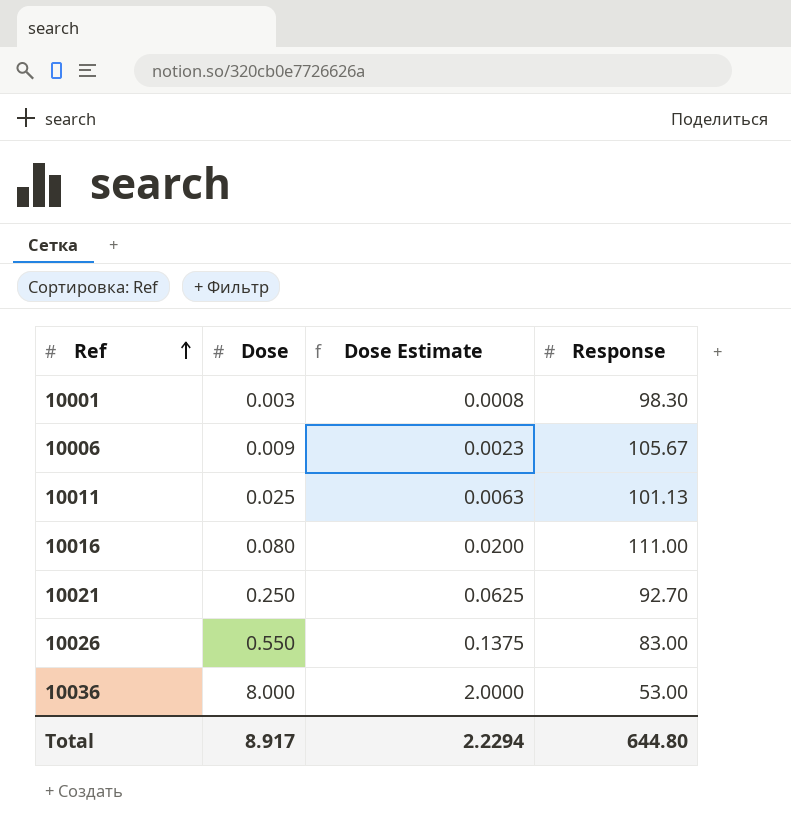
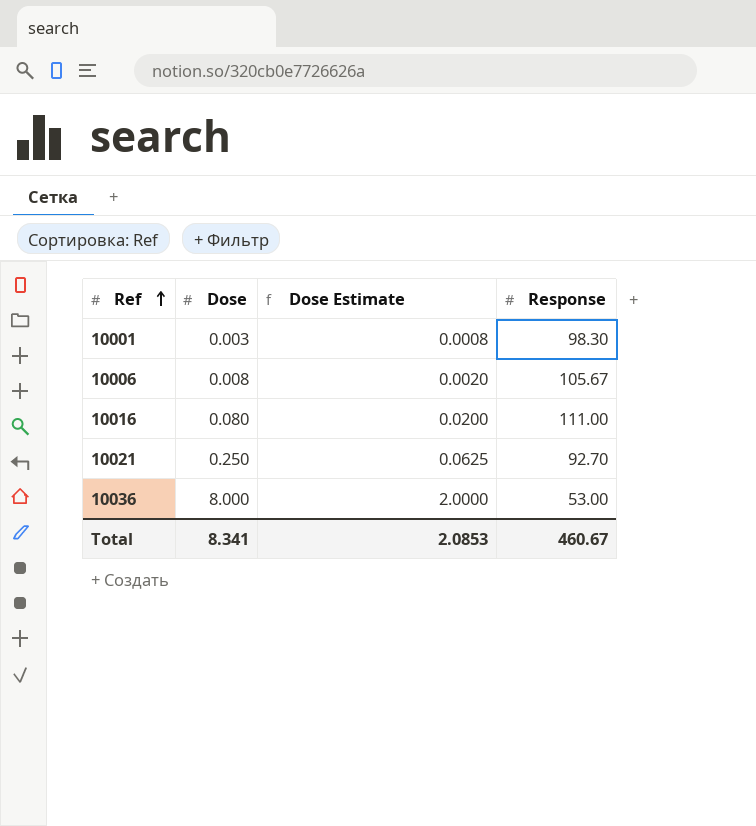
row 10011: 0.025 | 0.0063 | 101.13 -> none
row 10026: 0.550 | 0.1375 | 83.00 -> none
10006 | Dose: 0.009 -> 0.008
10006 | Dose Estimate: 0.0023 -> 0.0020
Total | Dose: 8.917 -> 8.341
Total | Dose Estimate: 2.2294 -> 2.0853
Total | Response: 644.80 -> 460.67

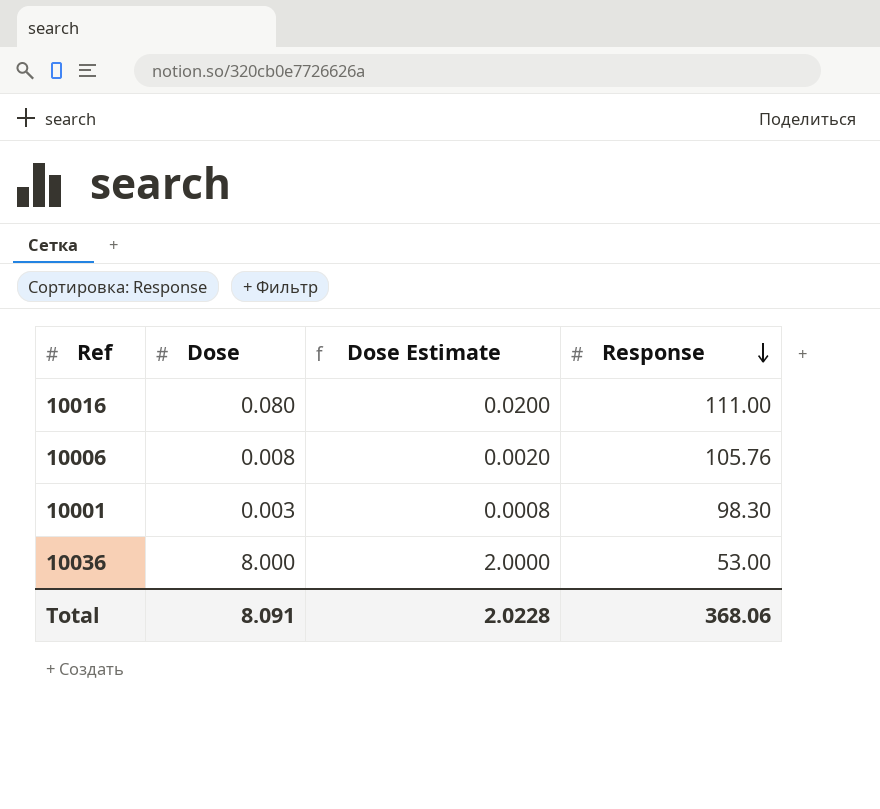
row order: Ref ascending -> Response descending
row 10021: 0.250 | 0.0625 | 92.70 -> none
10006 | Response: 105.67 -> 105.76
Total | Dose: 8.341 -> 8.091
Total | Dose Estimate: 2.0853 -> 2.0228
Total | Response: 460.67 -> 368.06

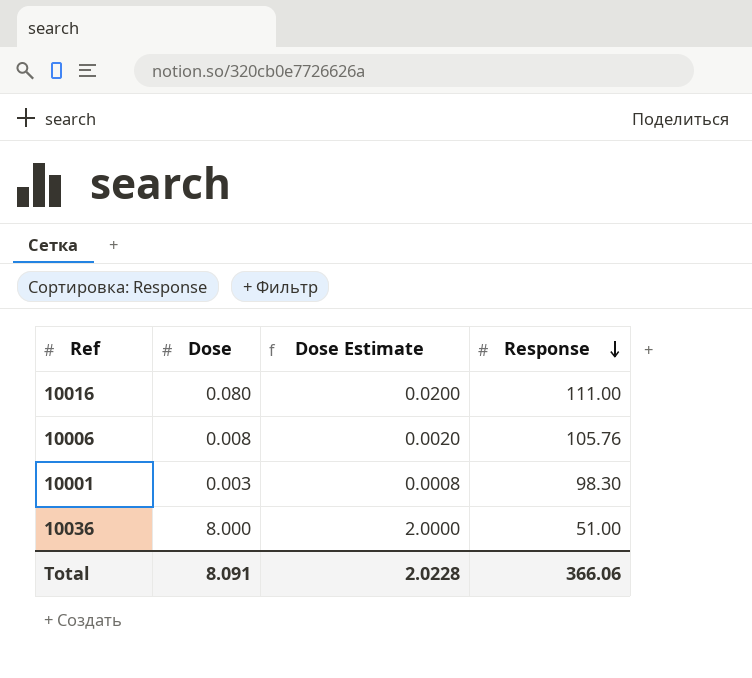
10036 | Response: 53.00 -> 51.00
Total | Response: 368.06 -> 366.06

